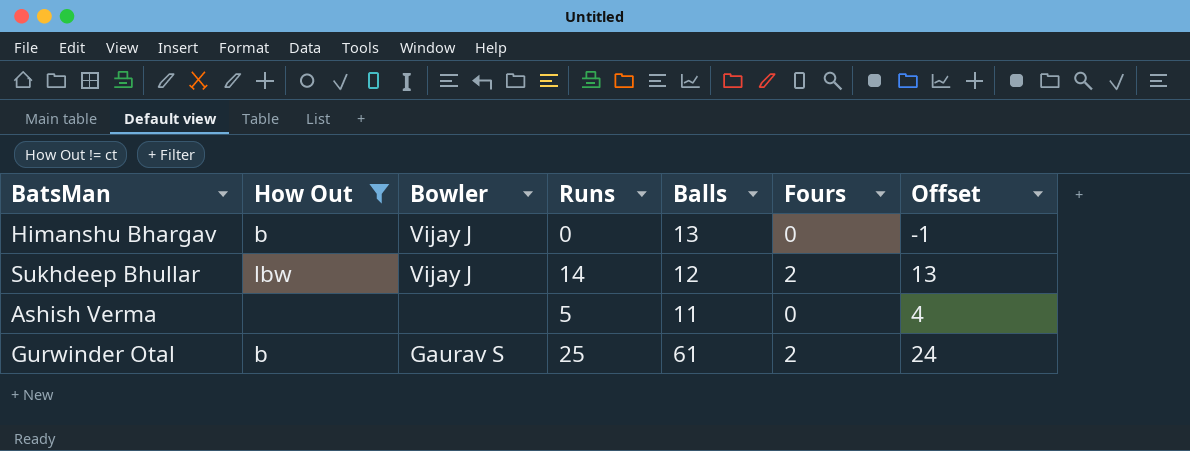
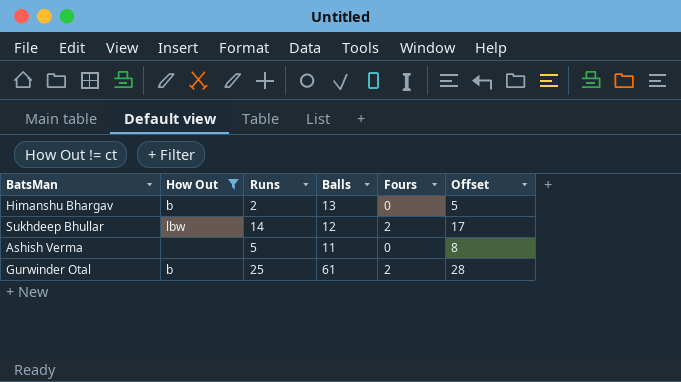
column Bowler | position: 3 -> none
column Offset | formula: [Runs] - 1 -> [Runs] + 3
Himanshu Bhargav | Runs: 0 -> 2

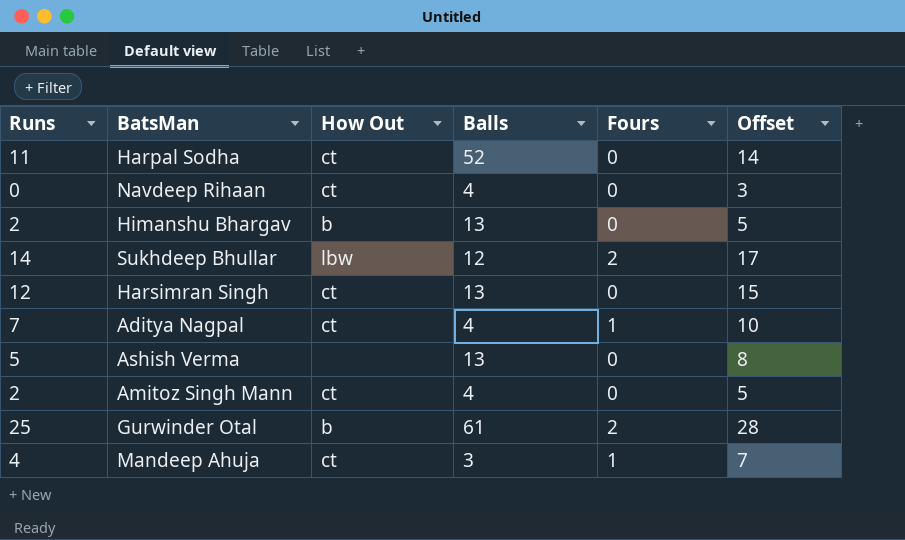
filter: How Out != ct -> none
column Runs | position: 3 -> 1
Ashish Verma | Balls: 11 -> 13

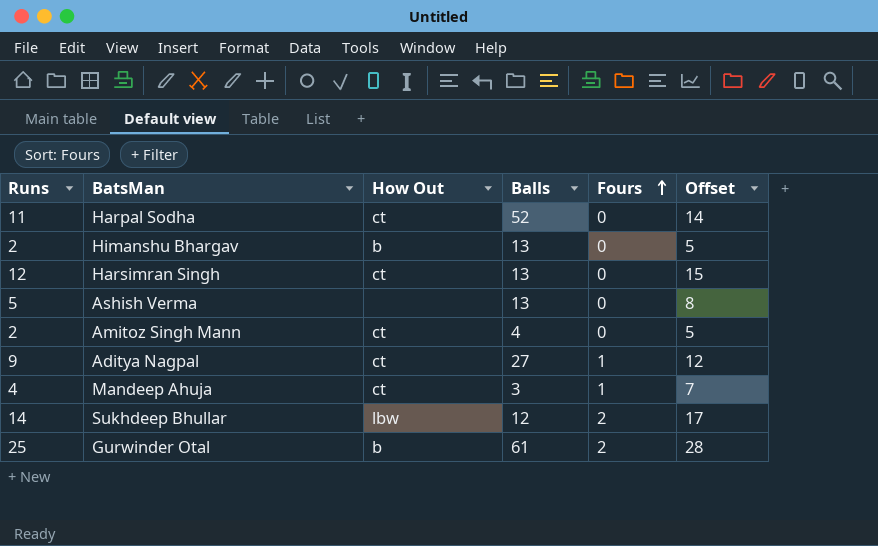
row order: none -> Fours ascending
row Navdeep Rihaan: 0 | ct | 4 | 0 | 3 -> none
Aditya Nagpal | Runs: 7 -> 9
Aditya Nagpal | Balls: 4 -> 27
Aditya Nagpal | Offset: 10 -> 12

